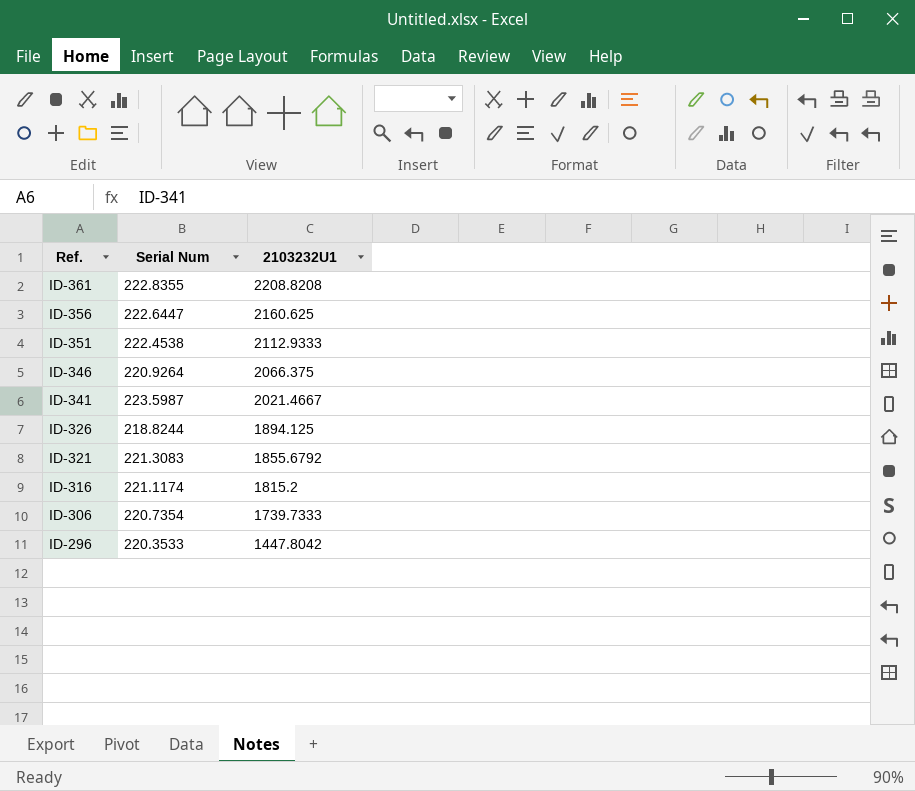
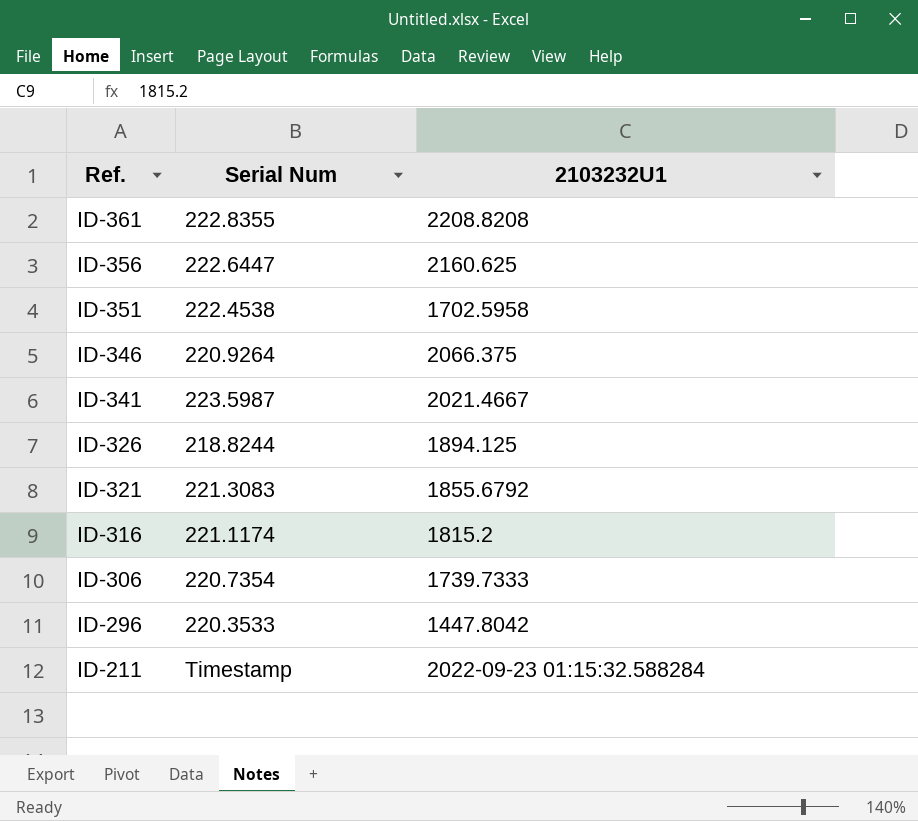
ID-351 | 2103232U1: 2112.9333 -> 1702.5958
row ID-211: none -> Timestamp | 2022-09-23 01:15:32.588284

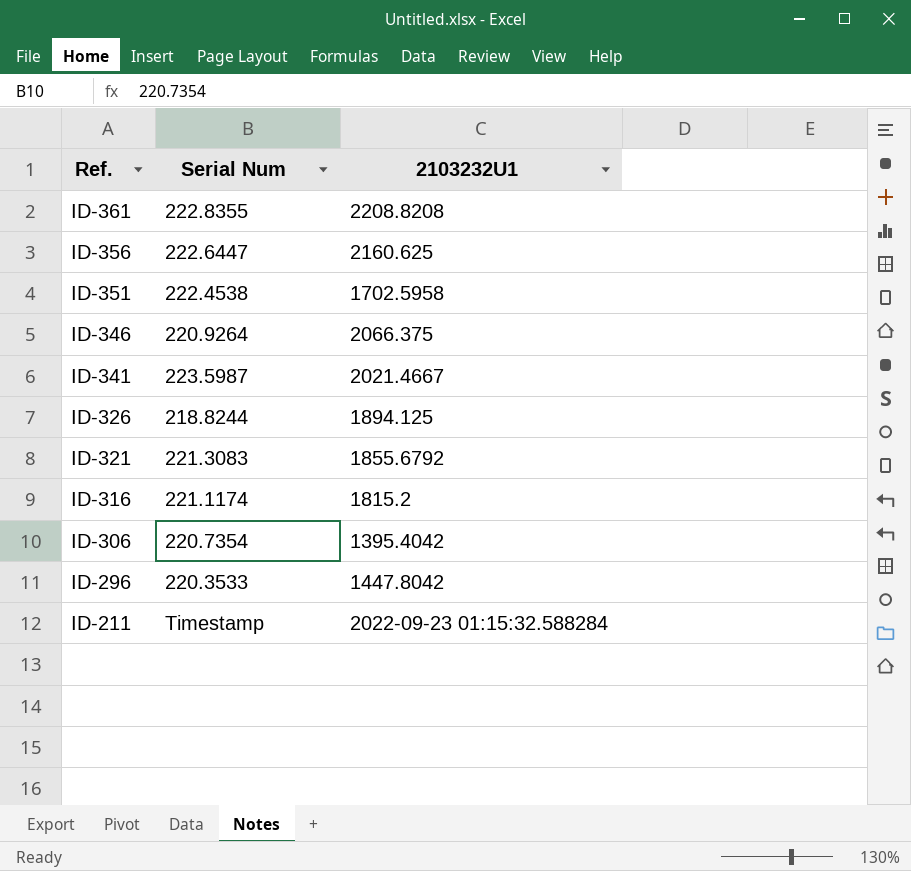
ID-306 | 2103232U1: 1739.7333 -> 1395.4042

